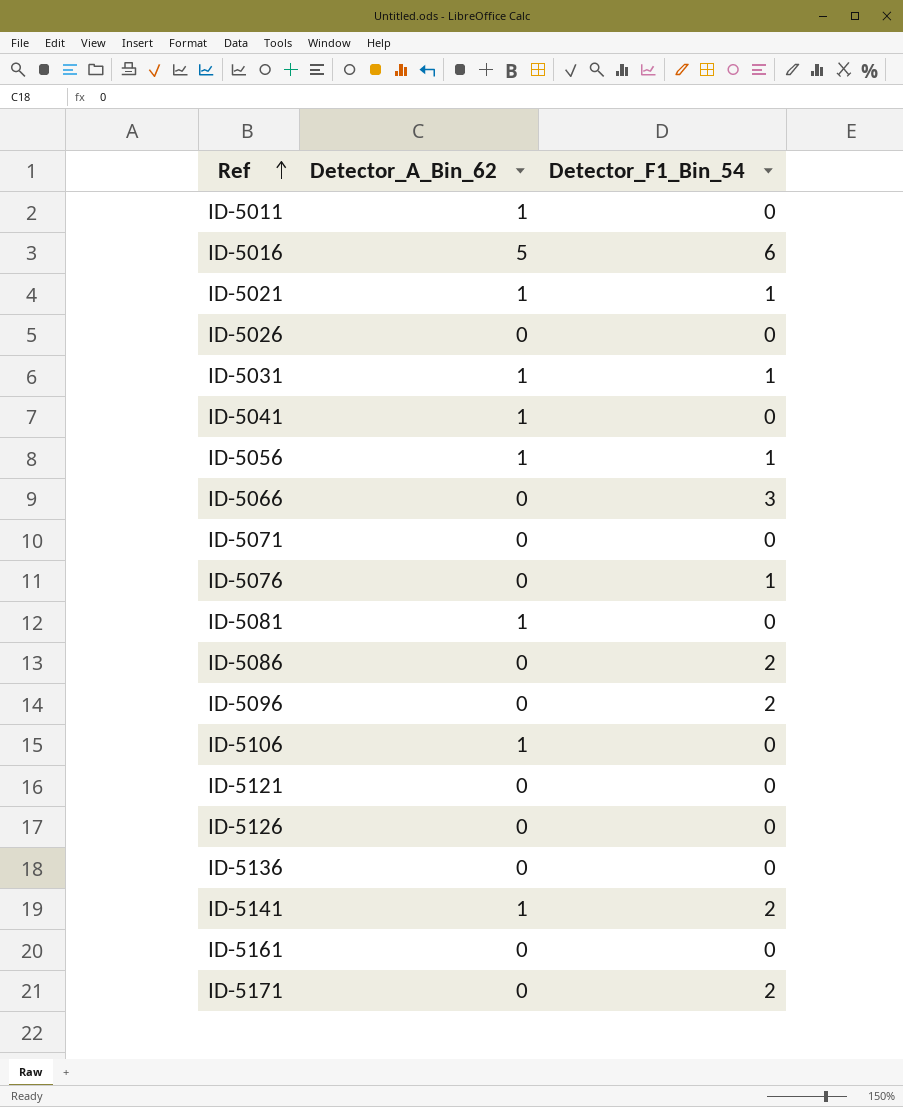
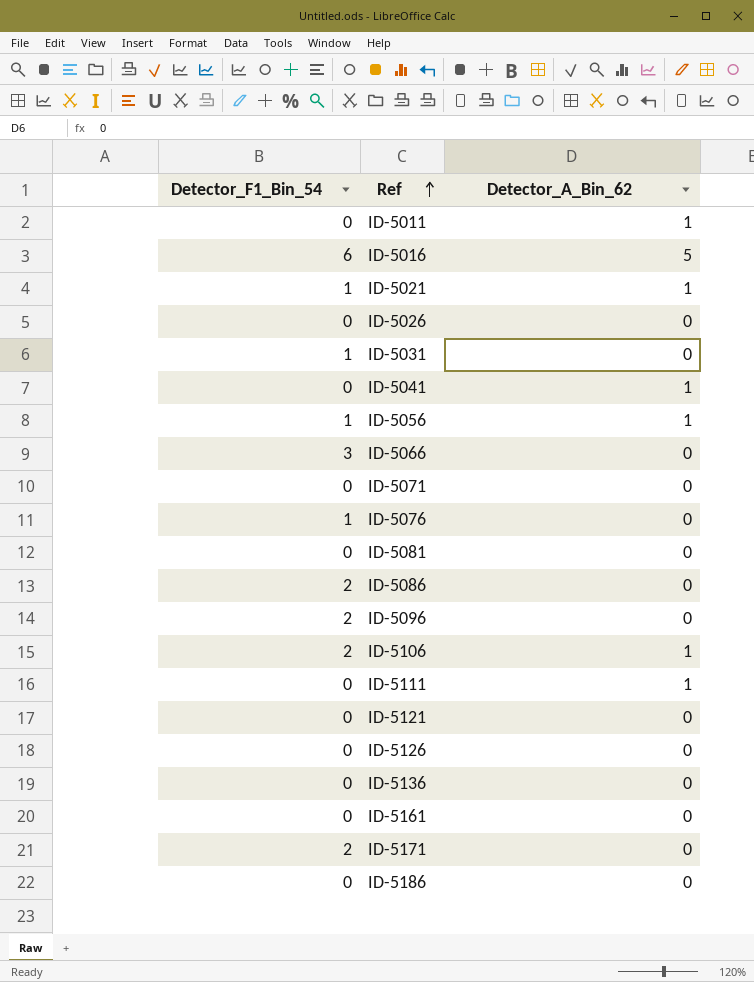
column Detector_F1_Bin_54 | position: 3 -> 1
row ID-5141: 1 | 2 -> none
ID-5031 | Detector_A_Bin_62: 1 -> 0
ID-5081 | Detector_A_Bin_62: 1 -> 0
ID-5106 | Detector_F1_Bin_54: 0 -> 2
row ID-5111: none -> 0 | 1
row ID-5186: none -> 0 | 0

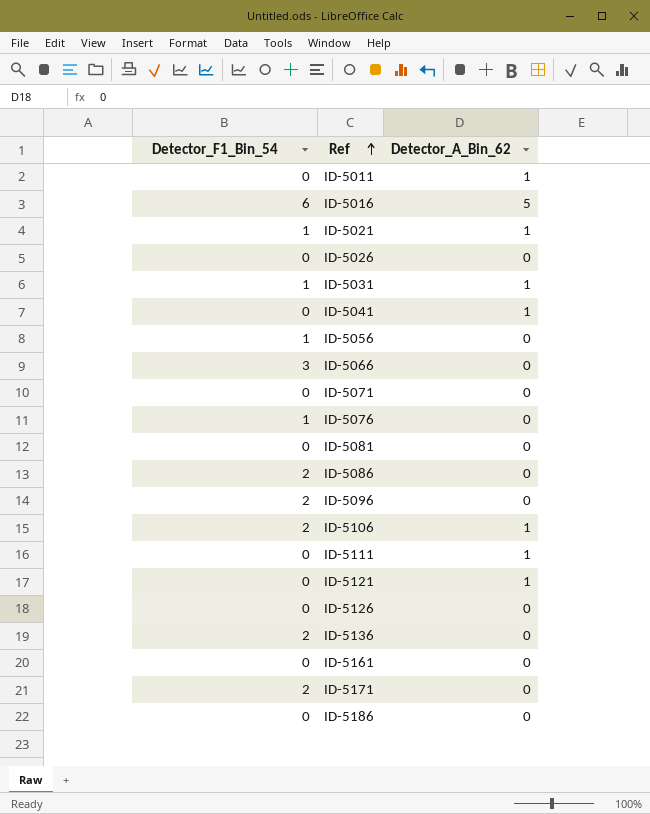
ID-5031 | Detector_A_Bin_62: 0 -> 1
ID-5056 | Detector_A_Bin_62: 1 -> 0
ID-5121 | Detector_A_Bin_62: 0 -> 1
ID-5136 | Detector_F1_Bin_54: 0 -> 2

